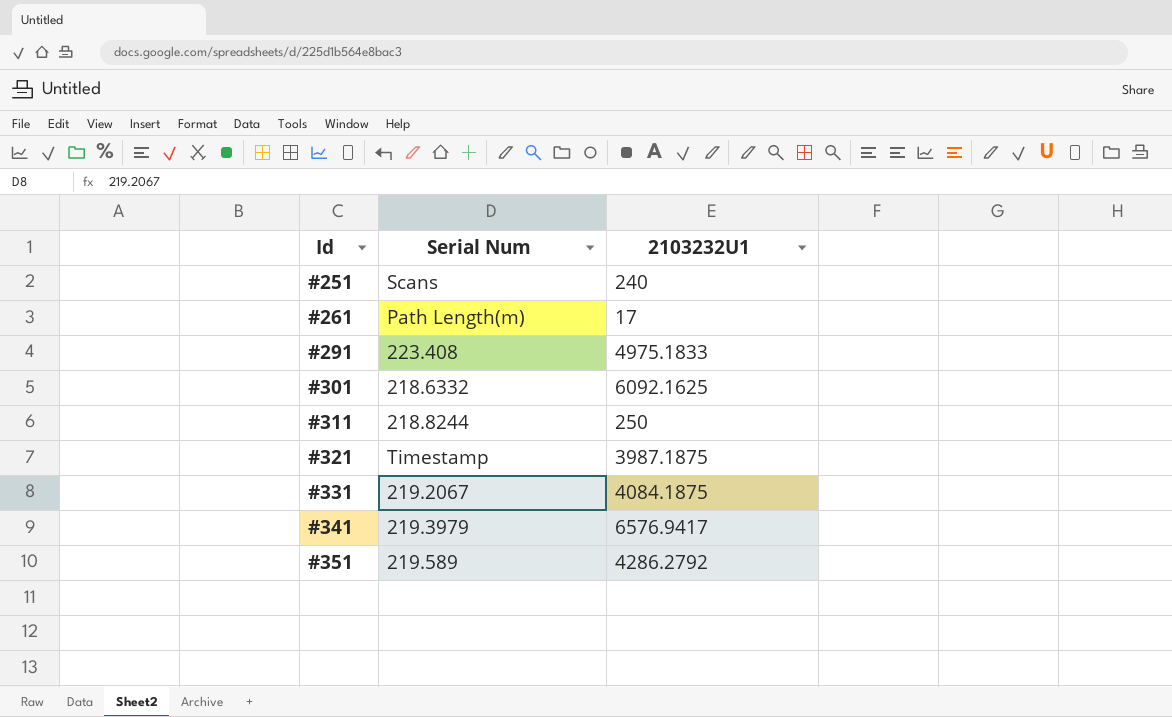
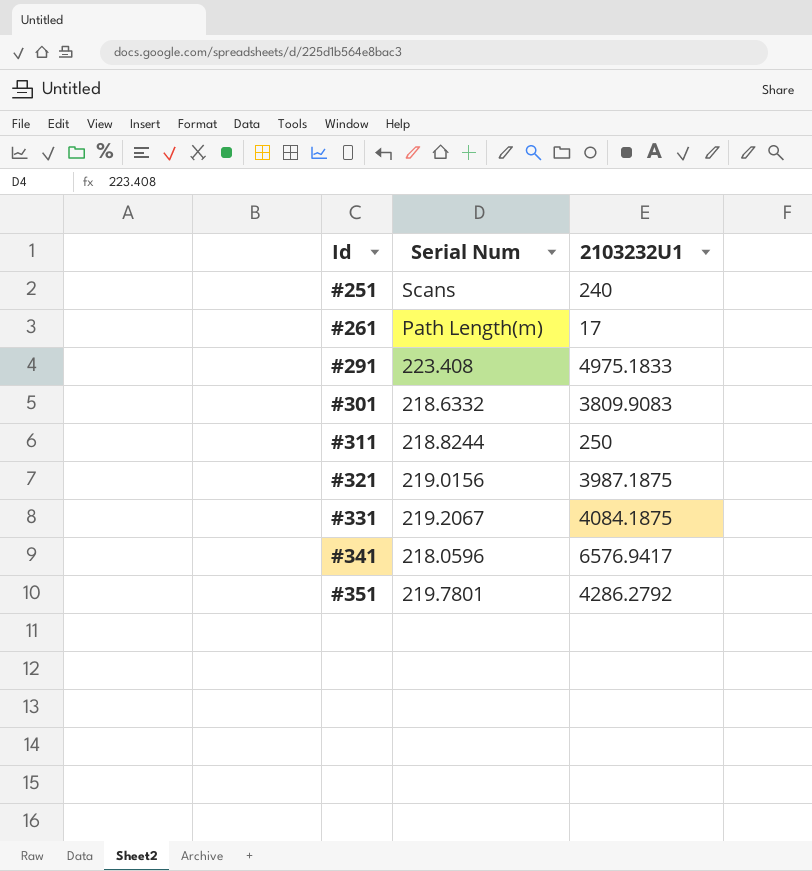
#301 | 2103232U1: 6092.1625 -> 3809.9083
#321 | Serial Num: Timestamp -> 219.0156
#341 | Serial Num: 219.3979 -> 218.0596
#351 | Serial Num: 219.589 -> 219.7801

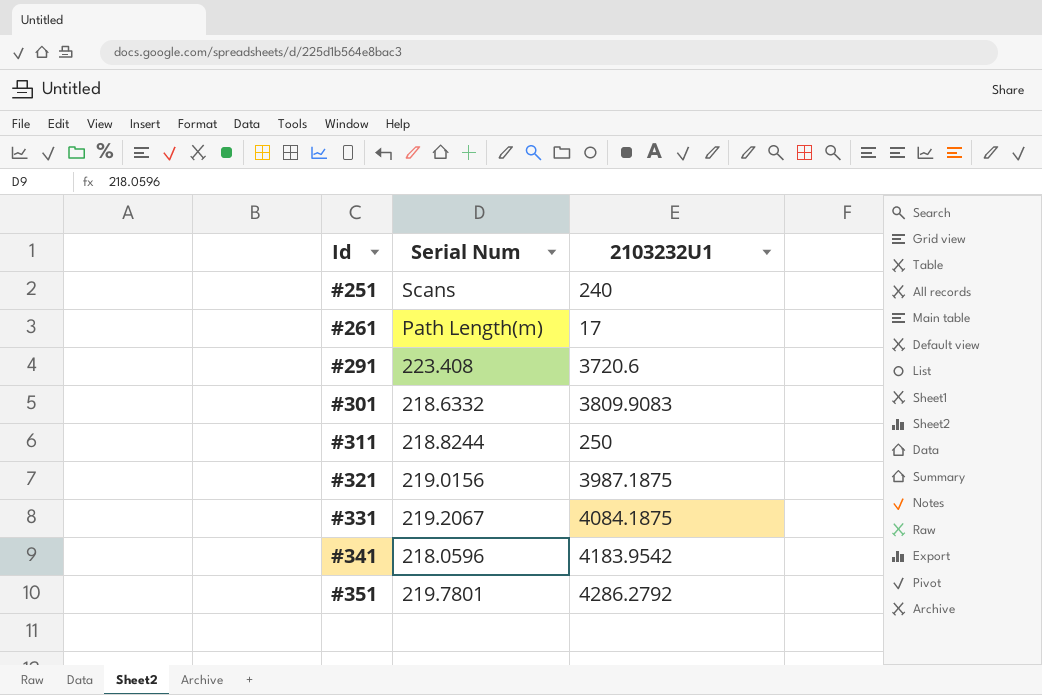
#291 | 2103232U1: 4975.1833 -> 3720.6
#341 | 2103232U1: 6576.9417 -> 4183.9542

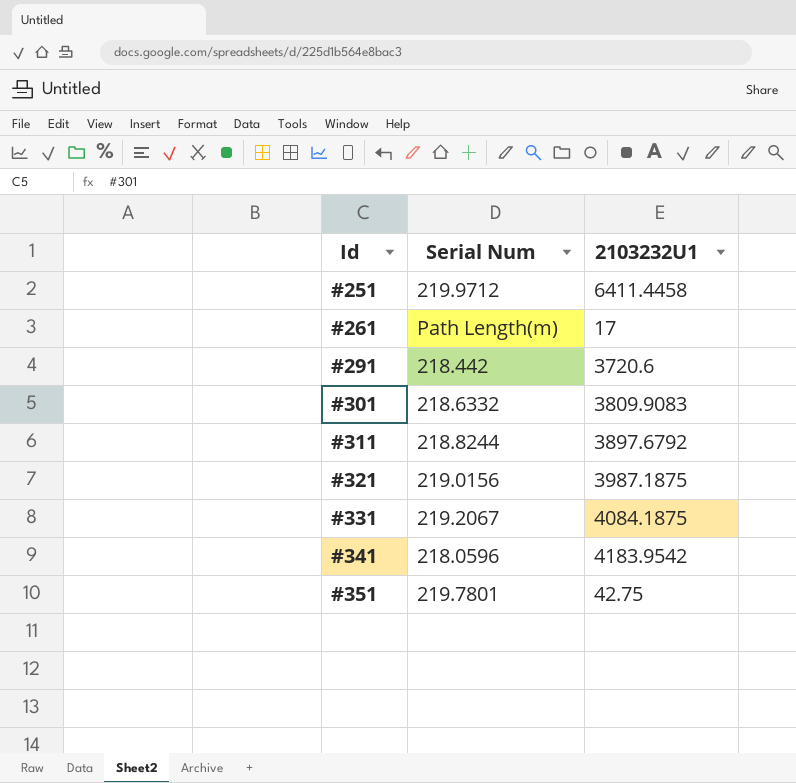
#251 | Serial Num: Scans -> 219.9712
#251 | 2103232U1: 240 -> 6411.4458
#291 | Serial Num: 223.408 -> 218.442
#311 | 2103232U1: 250 -> 3897.6792
#351 | 2103232U1: 4286.2792 -> 42.75

